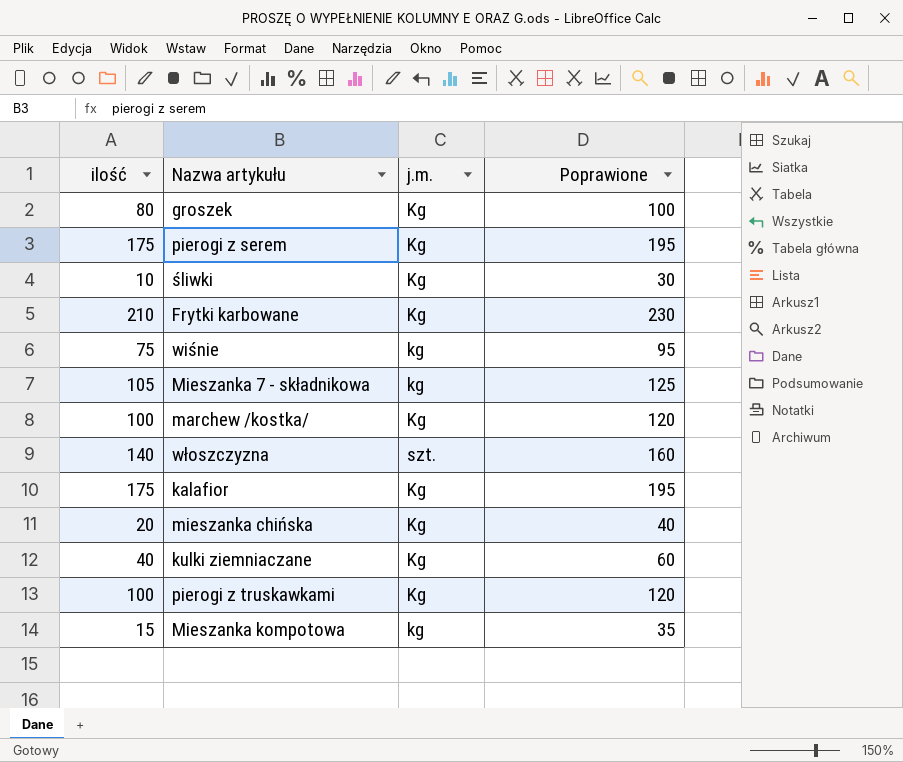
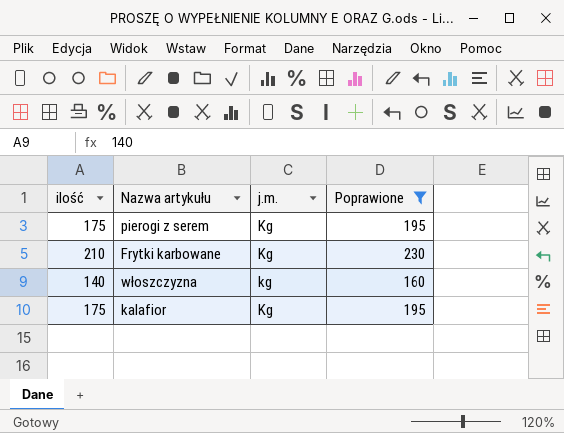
filter: none -> Poprawione >= 160
włoszczyzna | j.m.: szt. -> kg

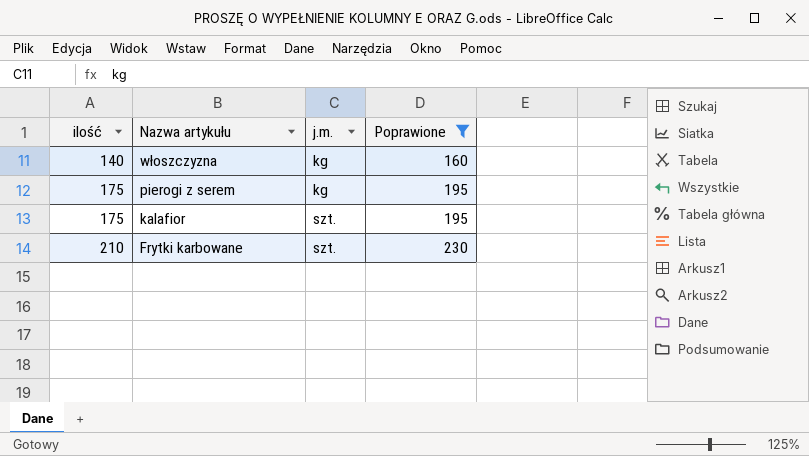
row order: none -> ilość ascending
pierogi z serem | j.m.: Kg -> kg
kalafior | j.m.: Kg -> szt.
Frytki karbowane | j.m.: Kg -> szt.

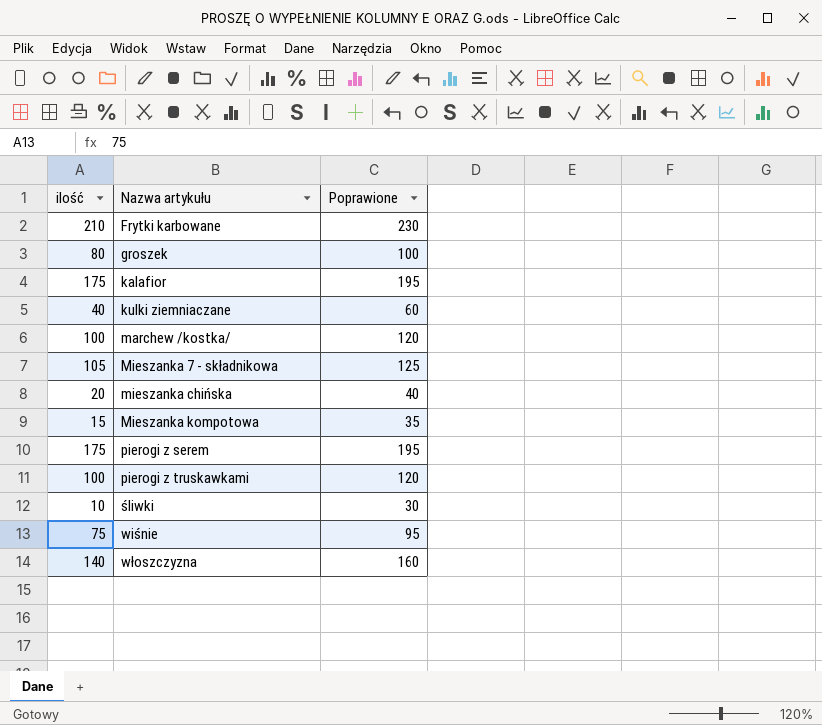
filter: Poprawione >= 160 -> none
row order: ilość ascending -> Nazwa artykułu ascending
column j.m. | position: 3 -> none

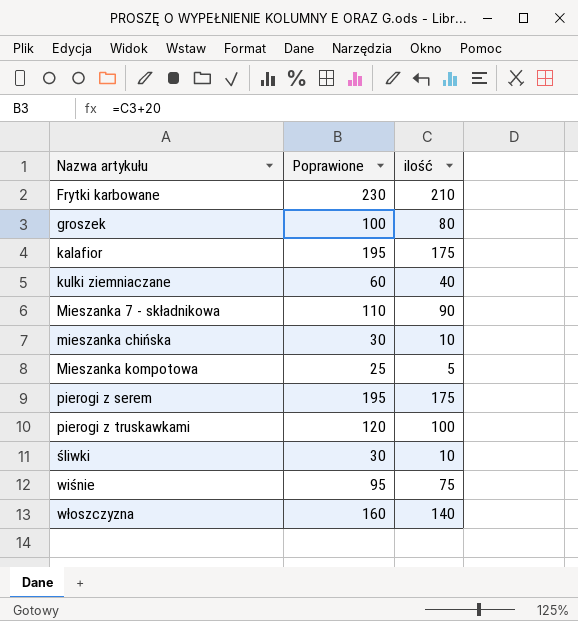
column ilość | position: 1 -> 3
row marchew /kostka/: 100 | 120 -> none
Mieszanka 7 - składnikowa | Poprawione: 125 -> 110
Mieszanka 7 - składnikowa | ilość: 105 -> 90
mieszanka chińska | Poprawione: 40 -> 30
mieszanka chińska | ilość: 20 -> 10
Mieszanka kompotowa | Poprawione: 35 -> 25
Mieszanka kompotowa | ilość: 15 -> 5

